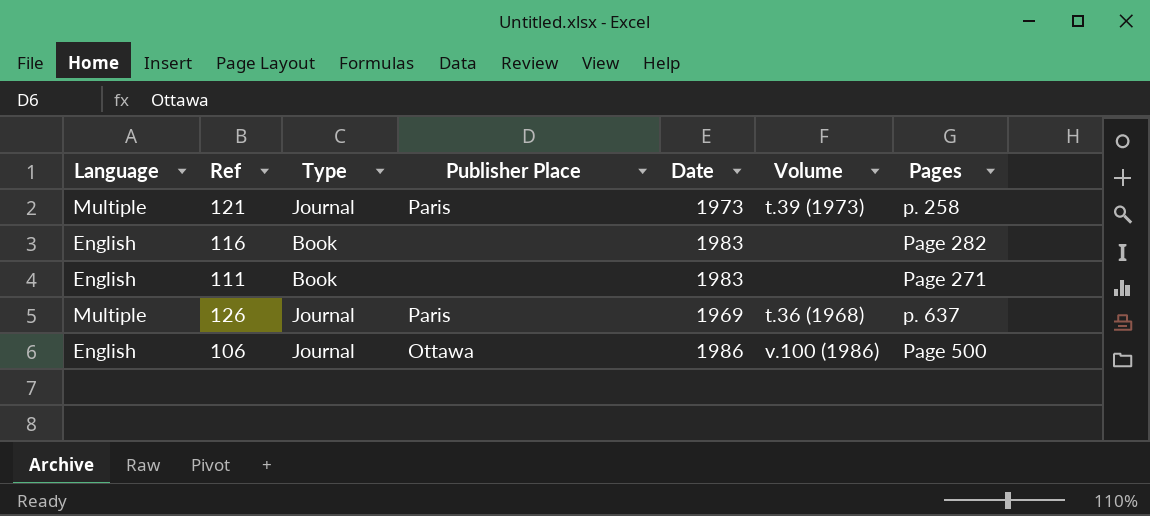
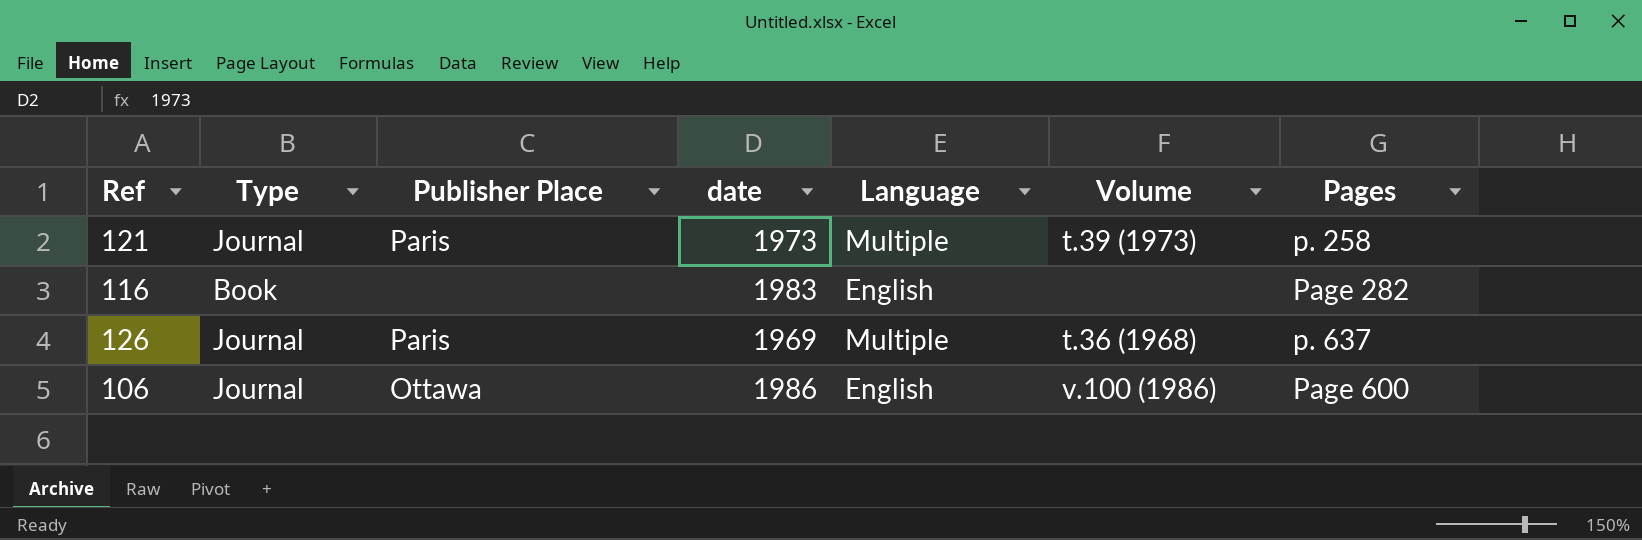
column name: Date -> date
column Language | position: 1 -> 5
row 111: English | Book | none | 1983 | none | Page 271 -> none
106 | Pages: Page 500 -> Page 600

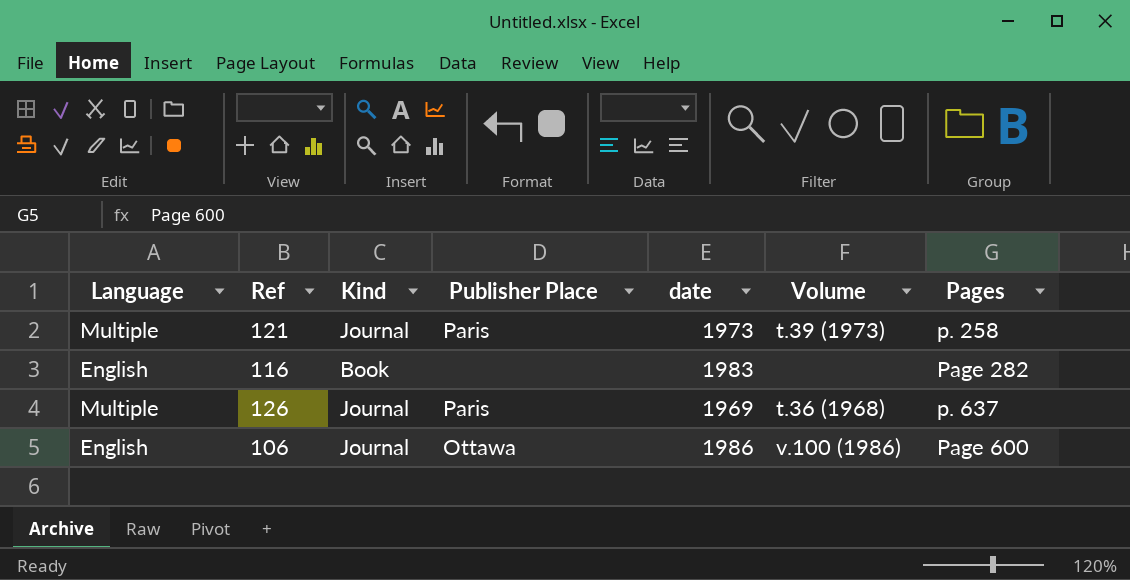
column Language | position: 5 -> 1
column name: Type -> Kind

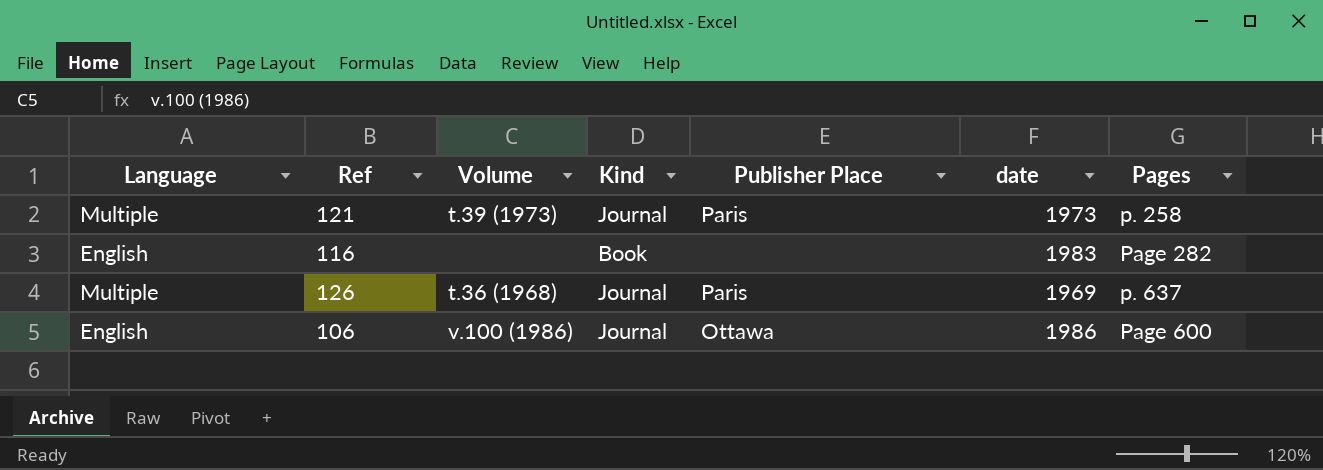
column Volume | position: 6 -> 3

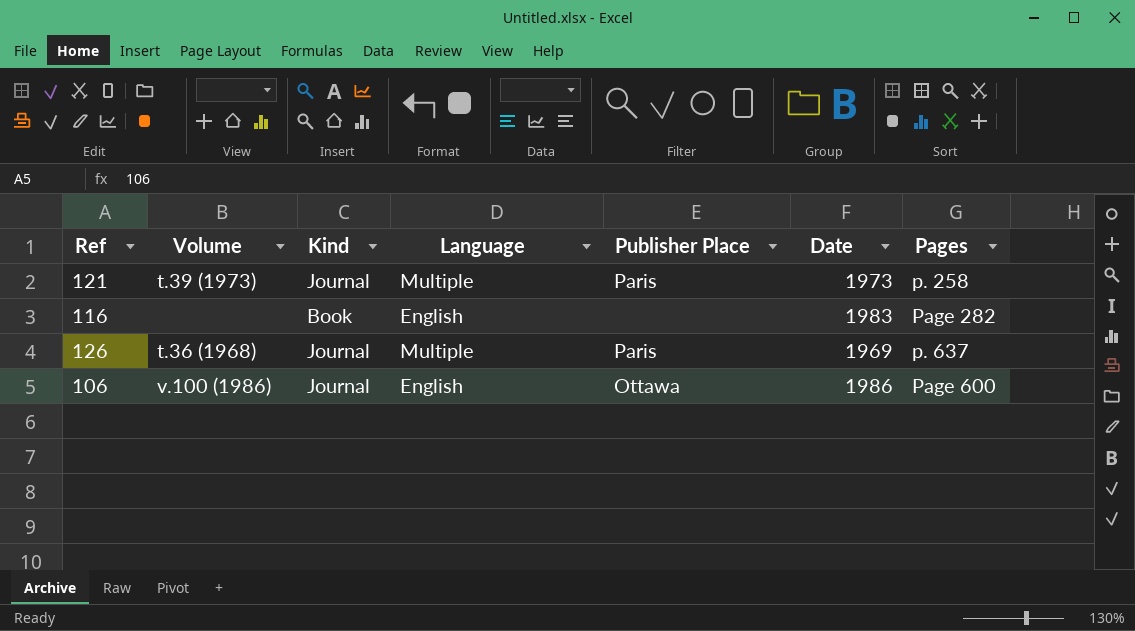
column Language | position: 1 -> 4
column name: date -> Date

